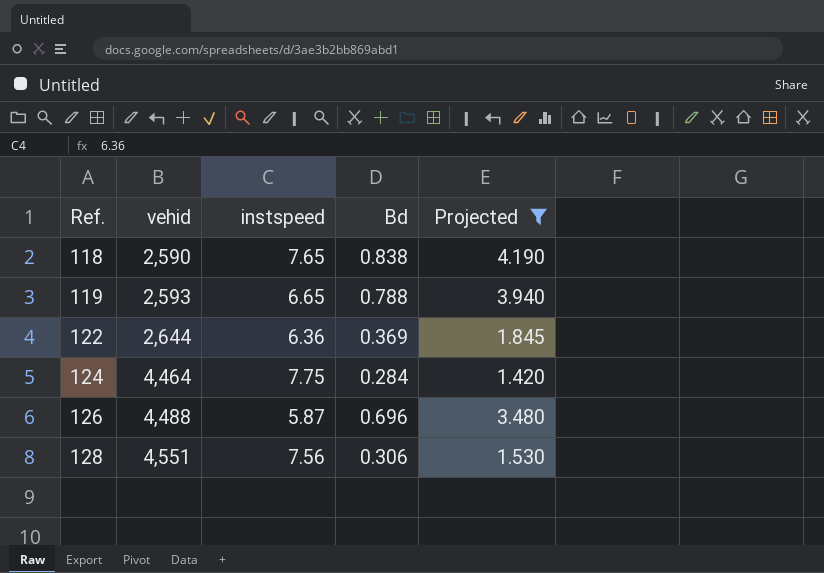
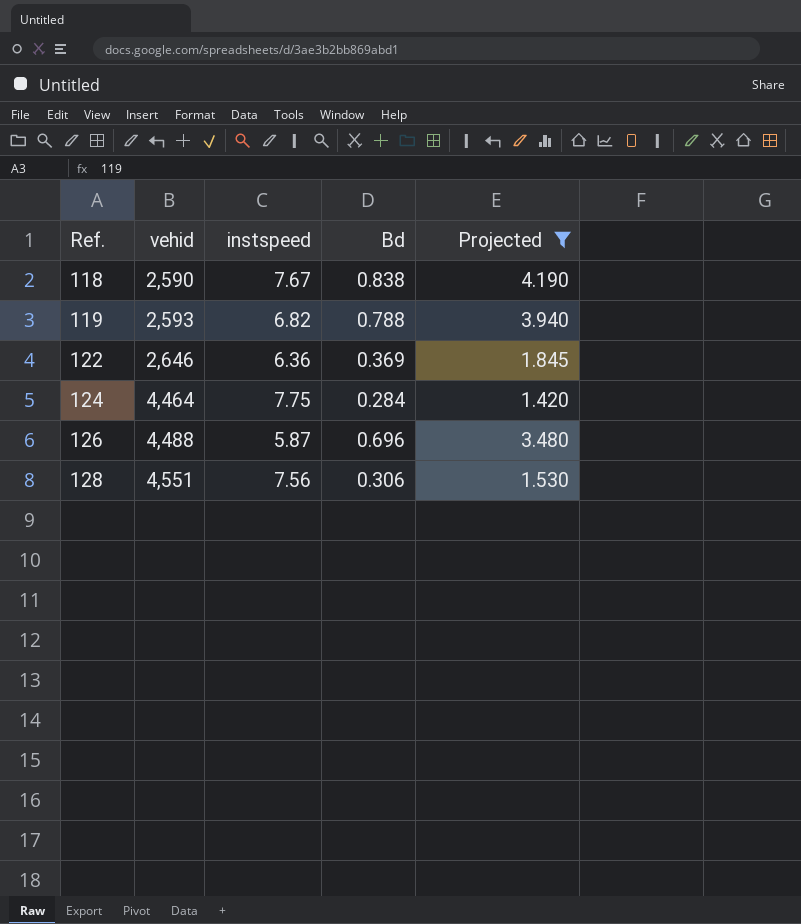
118 | instspeed: 7.65 -> 7.67
119 | instspeed: 6.65 -> 6.82
122 | vehid: 2,644 -> 2,646

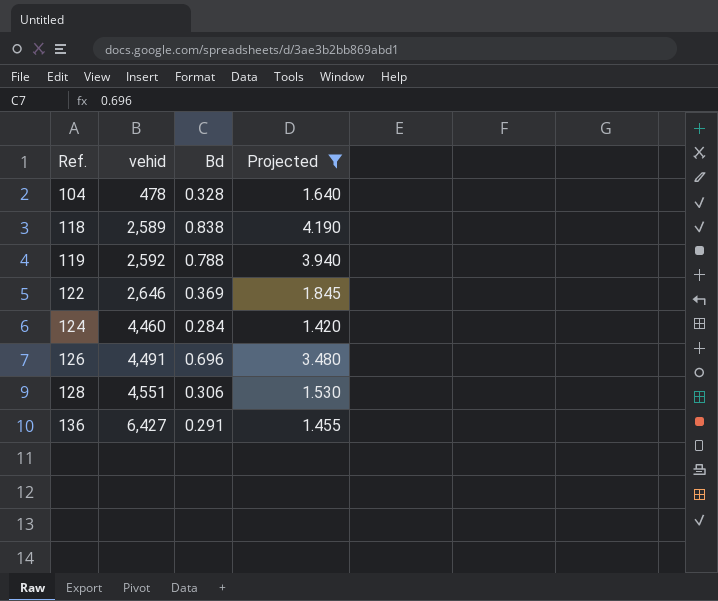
column instspeed | position: 3 -> none
row 104: none -> 478 | 0.328 | 1.640
118 | vehid: 2,590 -> 2,589
119 | vehid: 2,593 -> 2,592
124 | vehid: 4,464 -> 4,460
126 | vehid: 4,488 -> 4,491
row 136: none -> 6,427 | 0.291 | 1.455

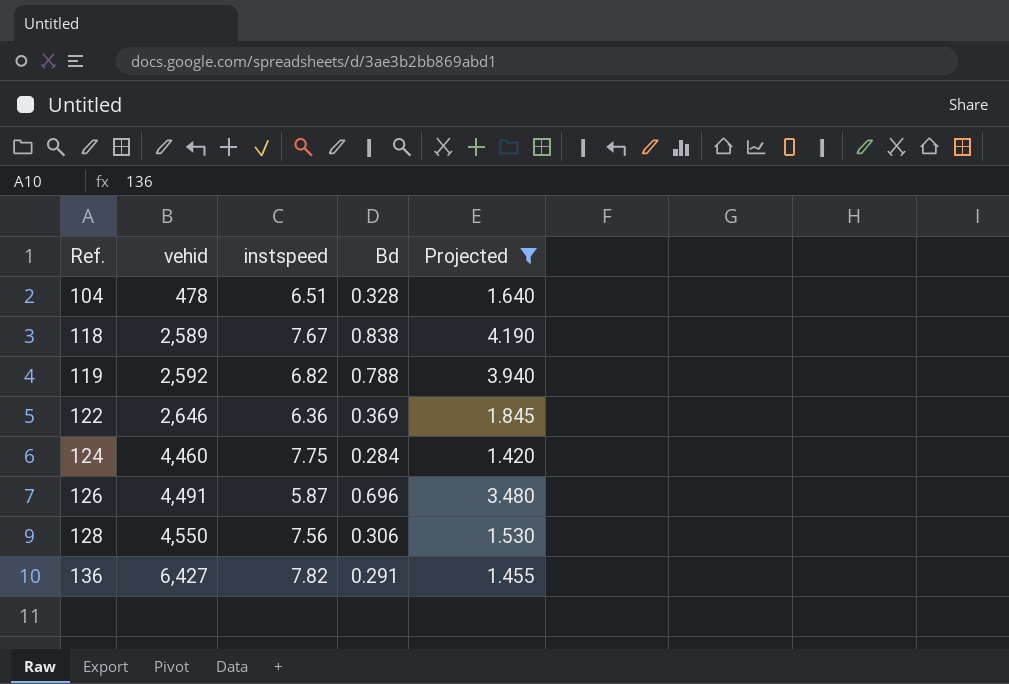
column instspeed | position: none -> 3
128 | vehid: 4,551 -> 4,550

